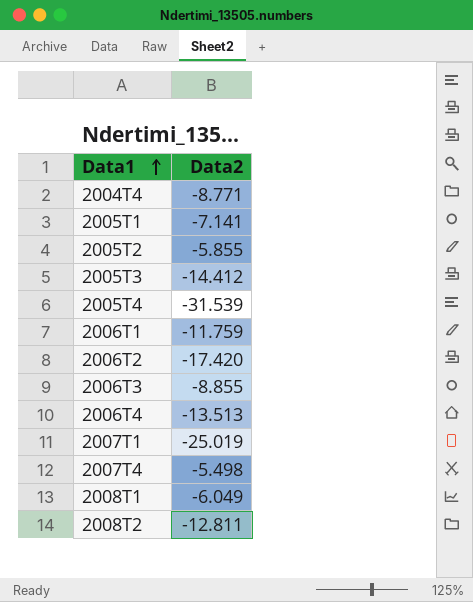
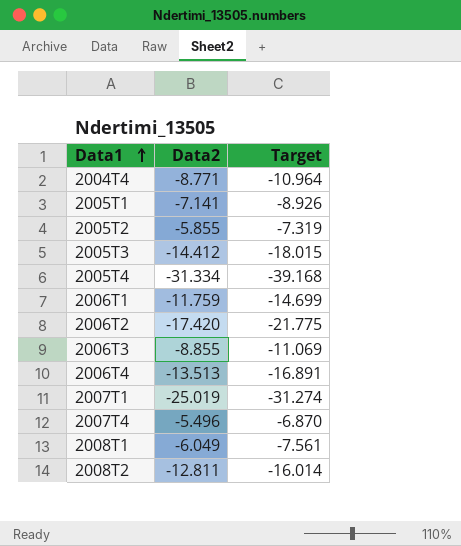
column Target | formula: none -> [Data2] * 1.25
2005T4 | Data2: -31.539 -> -31.334
2007T4 | Data2: -5.498 -> -5.496

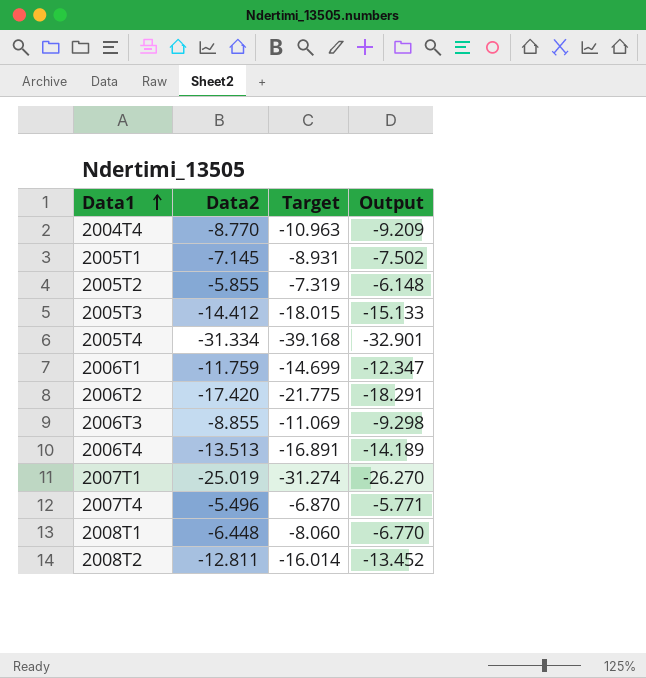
column Output | formula: none -> [Data2] * 1.05
2004T4 | Data2: -8.771 -> -8.770
2004T4 | Target: -10.964 -> -10.963
2005T1 | Data2: -7.141 -> -7.145
2005T1 | Target: -8.926 -> -8.931
2008T1 | Data2: -6.049 -> -6.448
2008T1 | Target: -7.561 -> -8.060

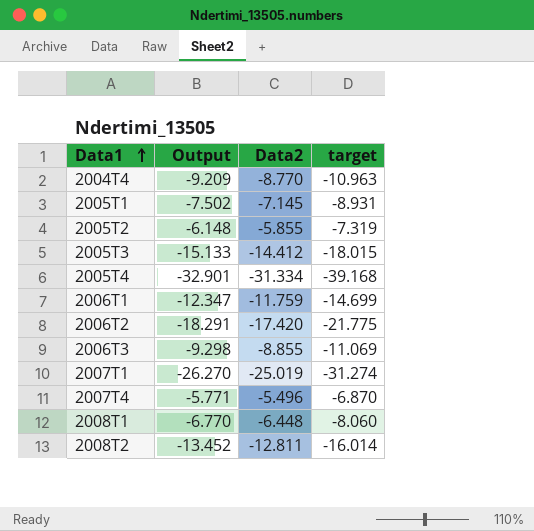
column Output | position: 4 -> 2
column name: Target -> target
row 2006T4: -13.513 | -16.891 | -14.189 -> none

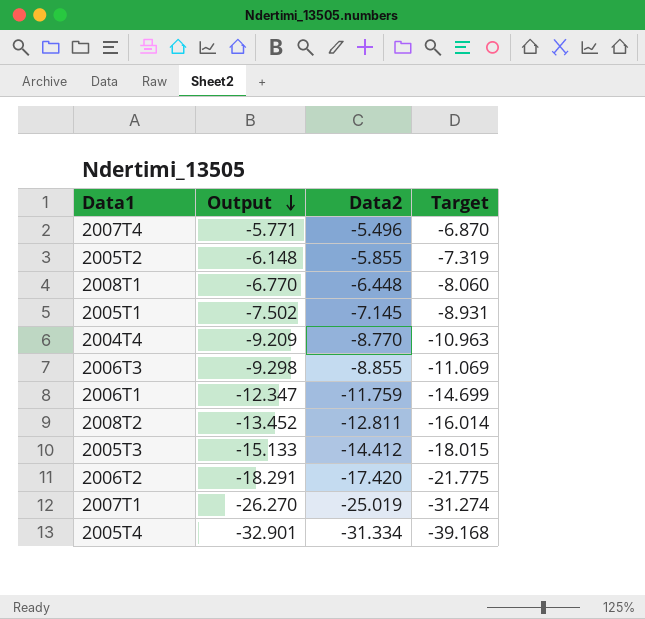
row order: Data1 ascending -> Output descending
column name: target -> Target

